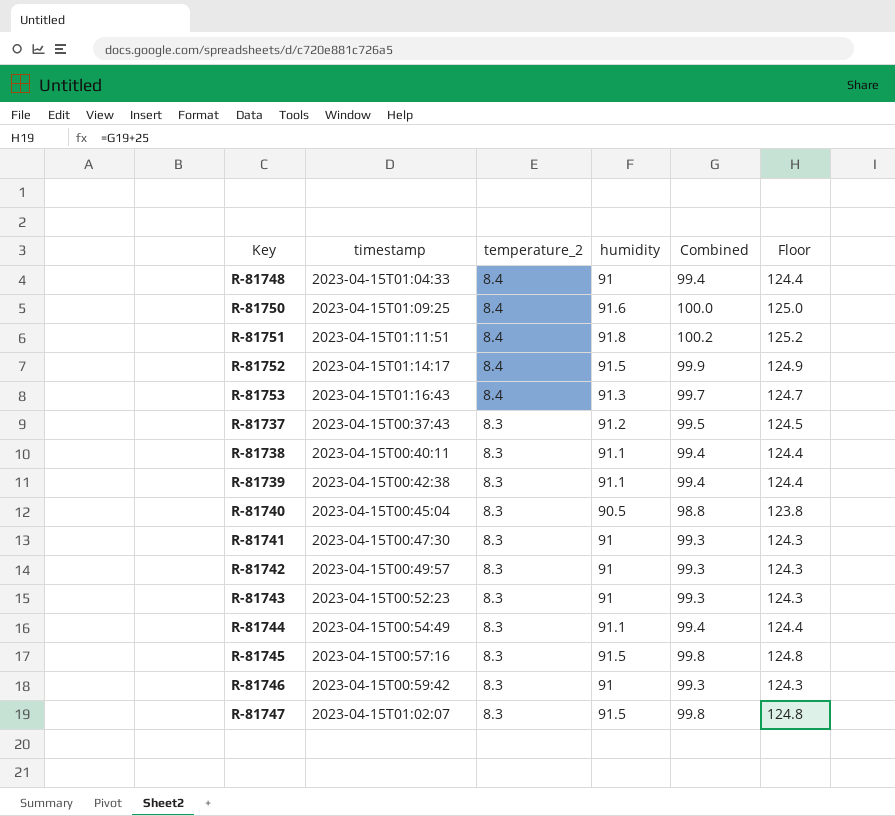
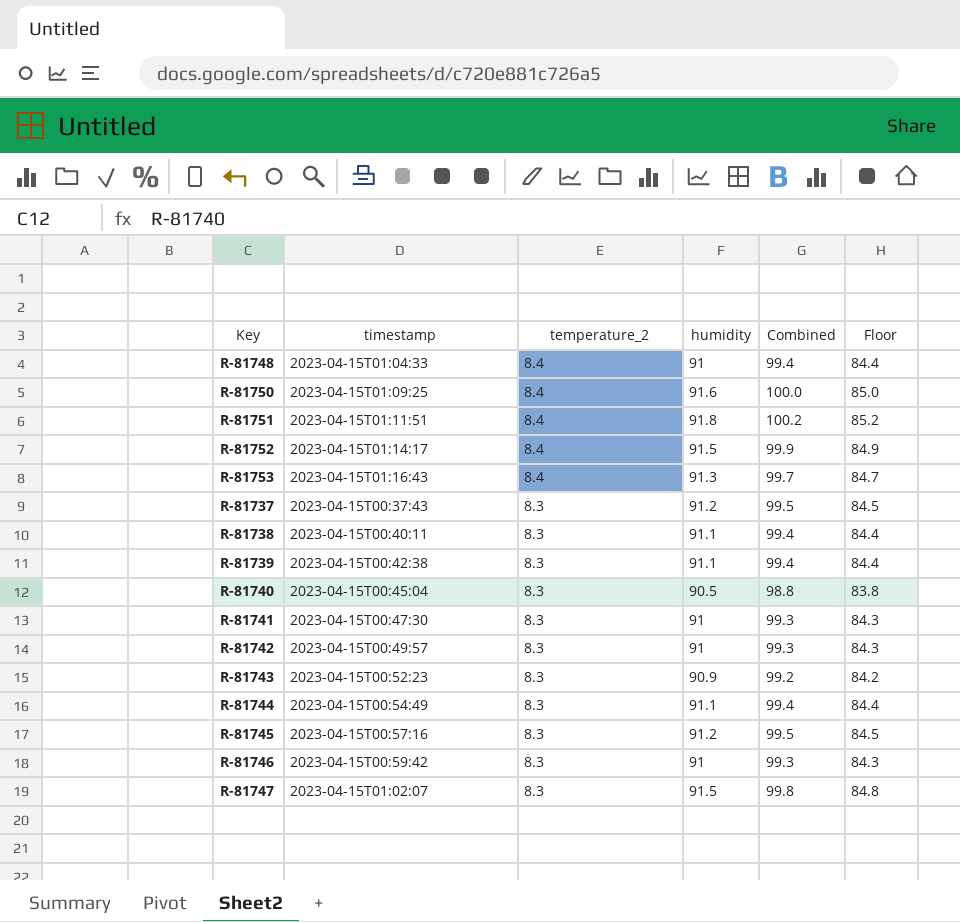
column Floor | formula: [Combined] + 25 -> [Combined] - 15
R-81743 | humidity: 91 -> 90.9
R-81743 | Combined: 99.3 -> 99.2
R-81745 | humidity: 91.5 -> 91.2
R-81745 | Combined: 99.8 -> 99.5

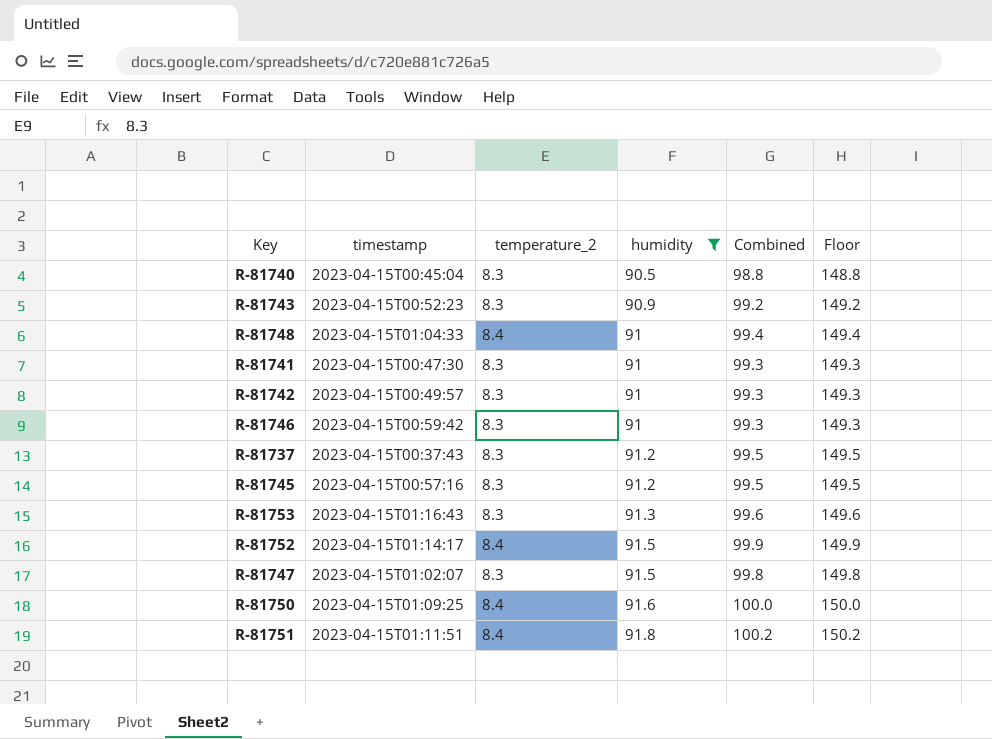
filter: none -> humidity != 91.1
row order: temperature_2 descending -> humidity ascending
column Floor | formula: [Combined] - 15 -> [Combined] + 50
R-81753 | temperature_2: 8.4 -> 8.3
R-81753 | Combined: 99.7 -> 99.6

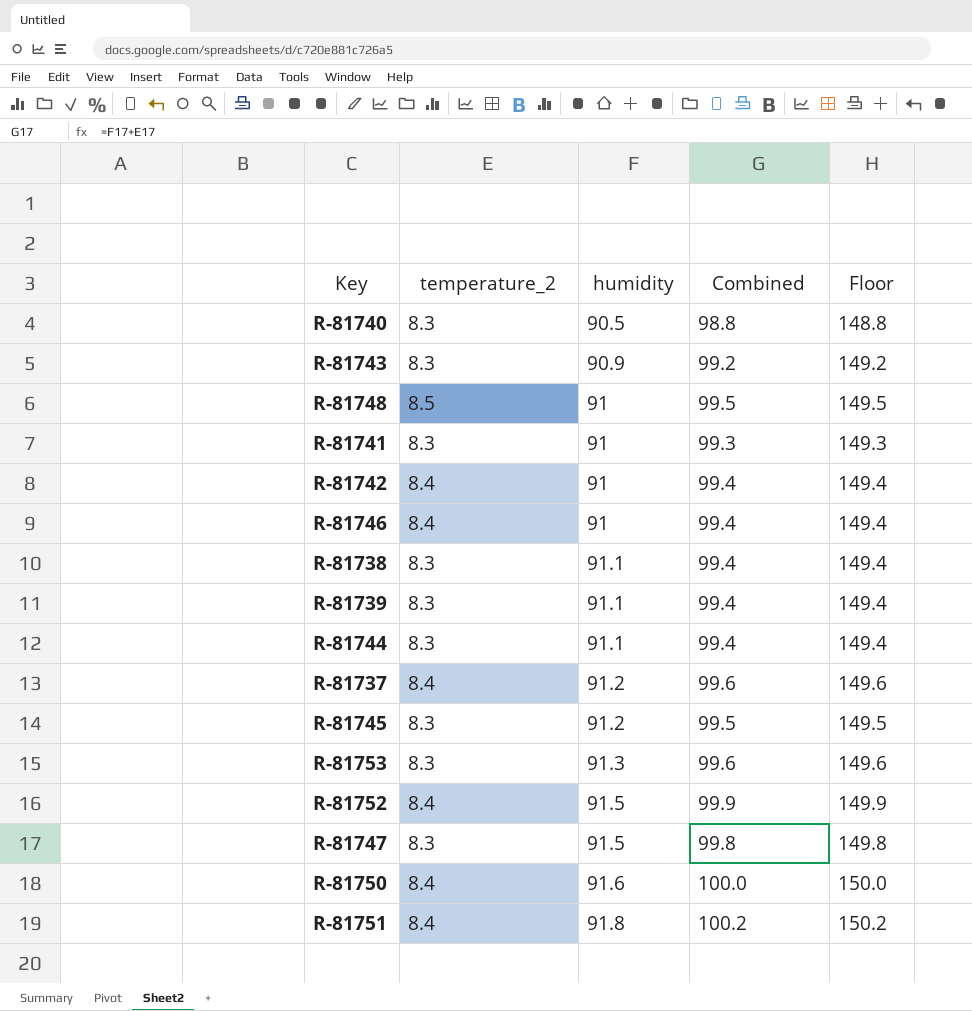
filter: humidity != 91.1 -> none
column timestamp | position: 2 -> none
R-81748 | temperature_2: 8.4 -> 8.5
R-81748 | Combined: 99.4 -> 99.5
R-81748 | Floor: 149.4 -> 149.5
R-81742 | temperature_2: 8.3 -> 8.4
R-81742 | Combined: 99.3 -> 99.4
R-81742 | Floor: 149.3 -> 149.4
R-81746 | temperature_2: 8.3 -> 8.4
R-81746 | Combined: 99.3 -> 99.4
R-81746 | Floor: 149.3 -> 149.4
R-81737 | temperature_2: 8.3 -> 8.4
R-81737 | Combined: 99.5 -> 99.6
R-81737 | Floor: 149.5 -> 149.6

